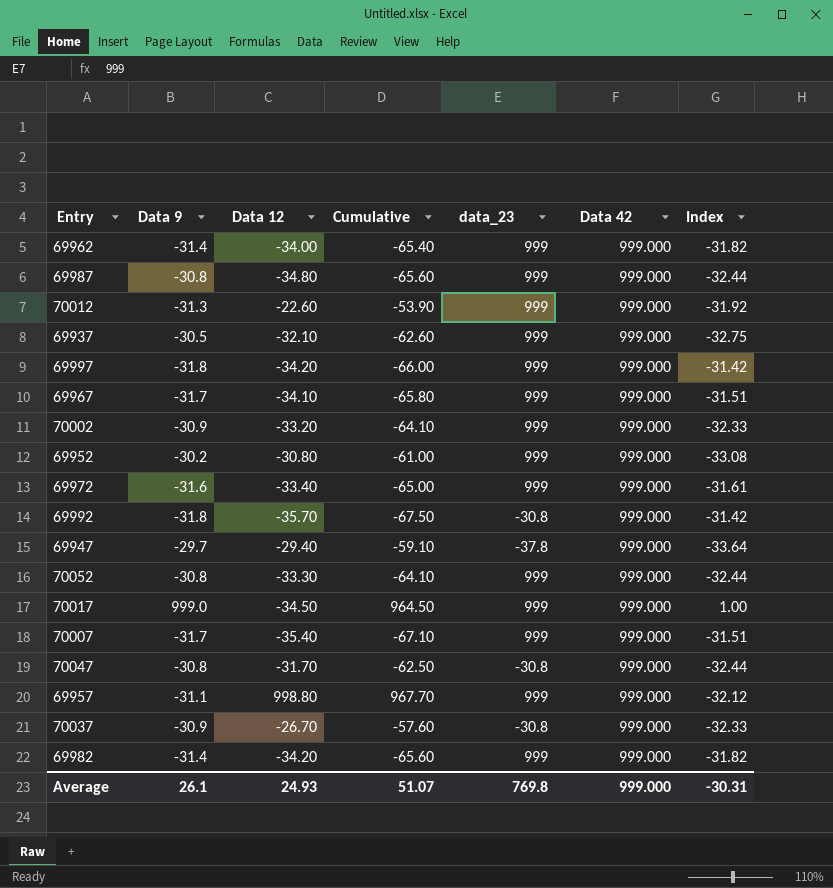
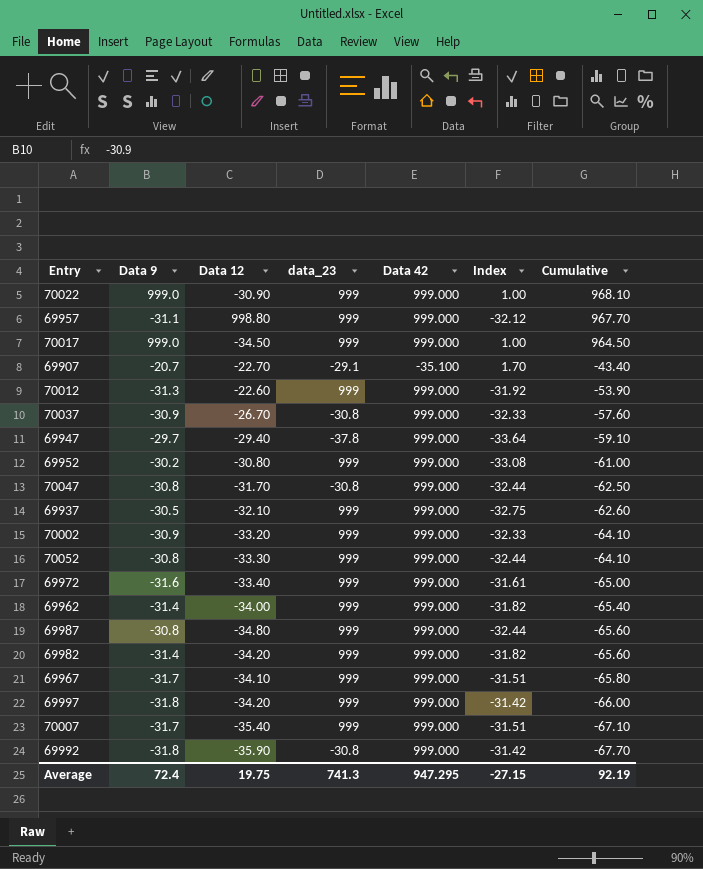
row order: none -> Cumulative descending
column Cumulative | position: 4 -> 7
row 70022: none -> 999.0 | -30.90 | 999 | 999.000 | 1.00 | 968.10
row 69907: none -> -20.7 | -22.70 | -29.1 | -35.100 | 1.70 | -43.40
69992 | Data 12: -35.70 -> -35.90
69992 | Cumulative: -67.50 -> -67.70
Average | Data 9: 26.1 -> 72.4
Average | Data 12: 24.93 -> 19.75
Average | data_23: 769.8 -> 741.3
Average | Data 42: 999.000 -> 947.295
Average | Index: -30.31 -> -27.15
Average | Cumulative: 51.07 -> 92.19

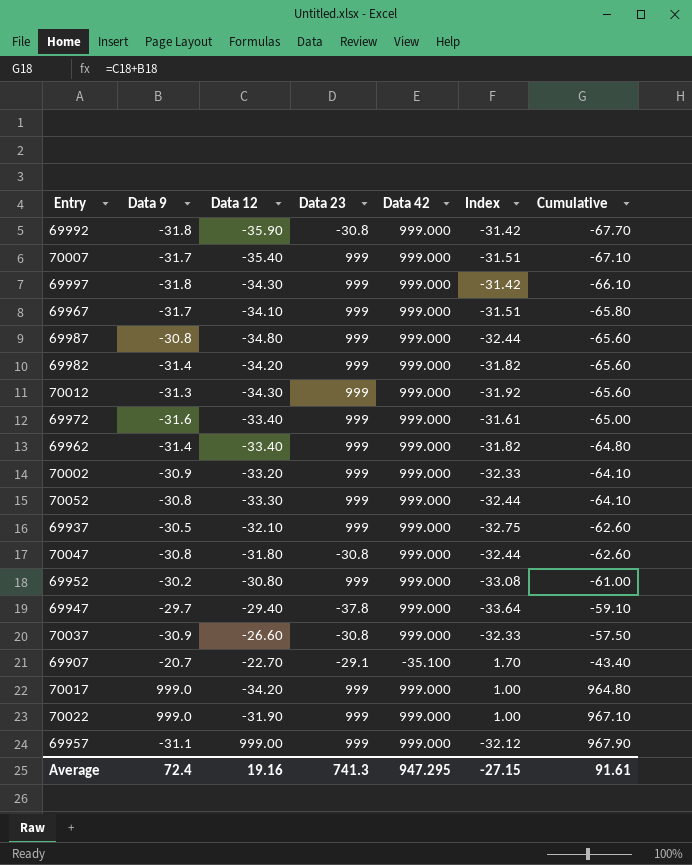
row order: Cumulative descending -> Cumulative ascending
column name: data_23 -> Data 23
69997 | Data 12: -34.20 -> -34.30
69997 | Cumulative: -66.00 -> -66.10
70012 | Data 12: -22.60 -> -34.30
70012 | Cumulative: -53.90 -> -65.60
69962 | Data 12: -34.00 -> -33.40
69962 | Cumulative: -65.40 -> -64.80
70047 | Data 12: -31.70 -> -31.80
70047 | Cumulative: -62.50 -> -62.60
70037 | Data 12: -26.70 -> -26.60
70037 | Cumulative: -57.60 -> -57.50
70017 | Data 12: -34.50 -> -34.20
70017 | Cumulative: 964.50 -> 964.80
70022 | Data 12: -30.90 -> -31.90
70022 | Cumulative: 968.10 -> 967.10
69957 | Data 12: 998.80 -> 999.00
69957 | Cumulative: 967.70 -> 967.90
Average | Data 12: 19.75 -> 19.16
Average | Cumulative: 92.19 -> 91.61

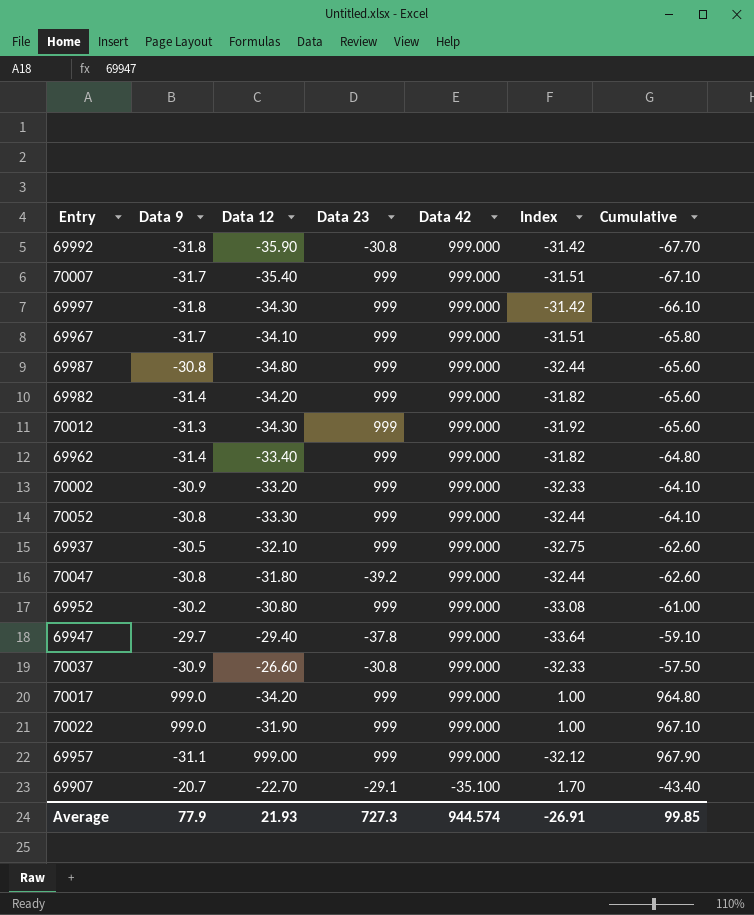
row order: Cumulative ascending -> Data 42 descending
row 69972: -31.6 | -33.40 | 999 | 999.000 | -31.61 | -65.00 -> none
70047 | Data 23: -30.8 -> -39.2
Average | Data 9: 72.4 -> 77.9
Average | Data 12: 19.16 -> 21.93
Average | Data 23: 741.3 -> 727.3
Average | Data 42: 947.295 -> 944.574
Average | Index: -27.15 -> -26.91
Average | Cumulative: 91.61 -> 99.85

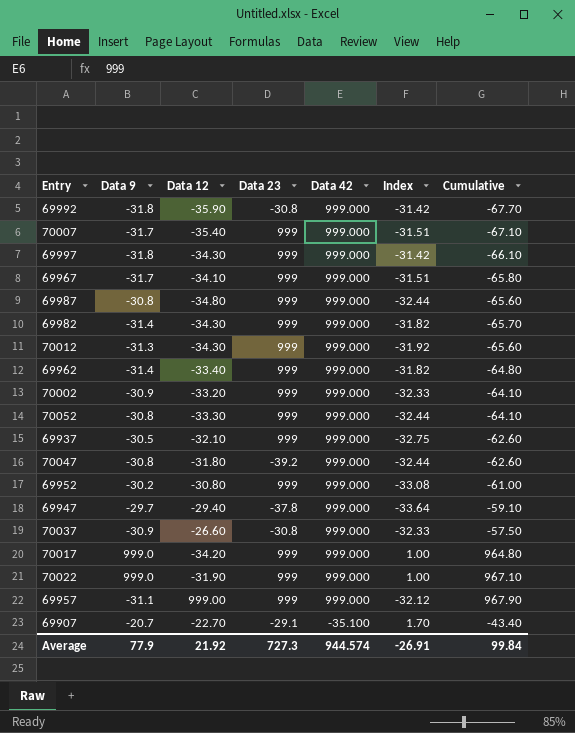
69982 | Data 12: -34.20 -> -34.30
69982 | Cumulative: -65.60 -> -65.70
Average | Data 12: 21.93 -> 21.92
Average | Cumulative: 99.85 -> 99.84

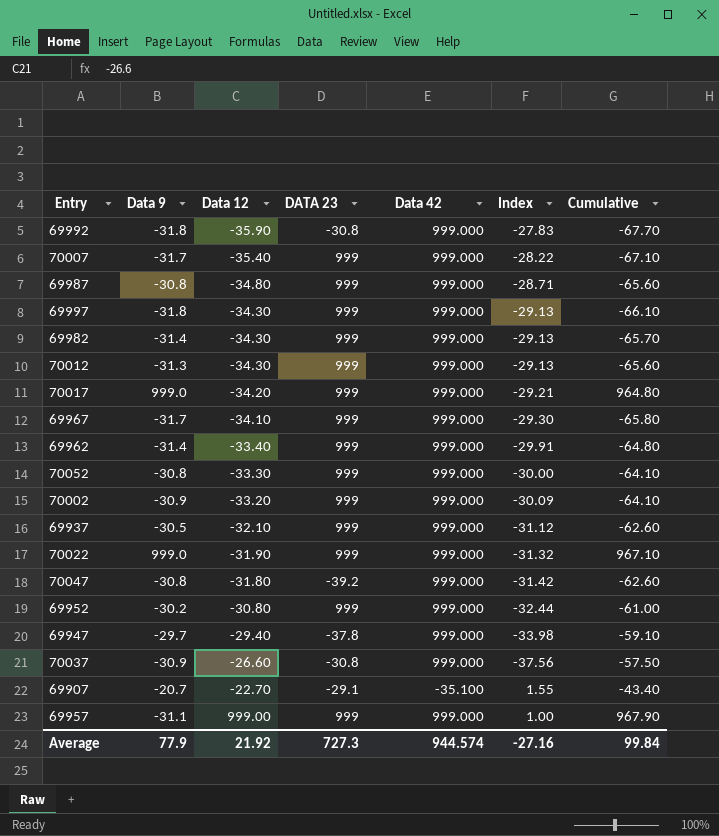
row order: Data 42 descending -> Data 12 ascending
column name: Data 23 -> DATA 23
column Index | formula: [Data 42] / [Data 9] -> [Data 42] / [Data 12]
Average | Index: -26.91 -> -27.16

